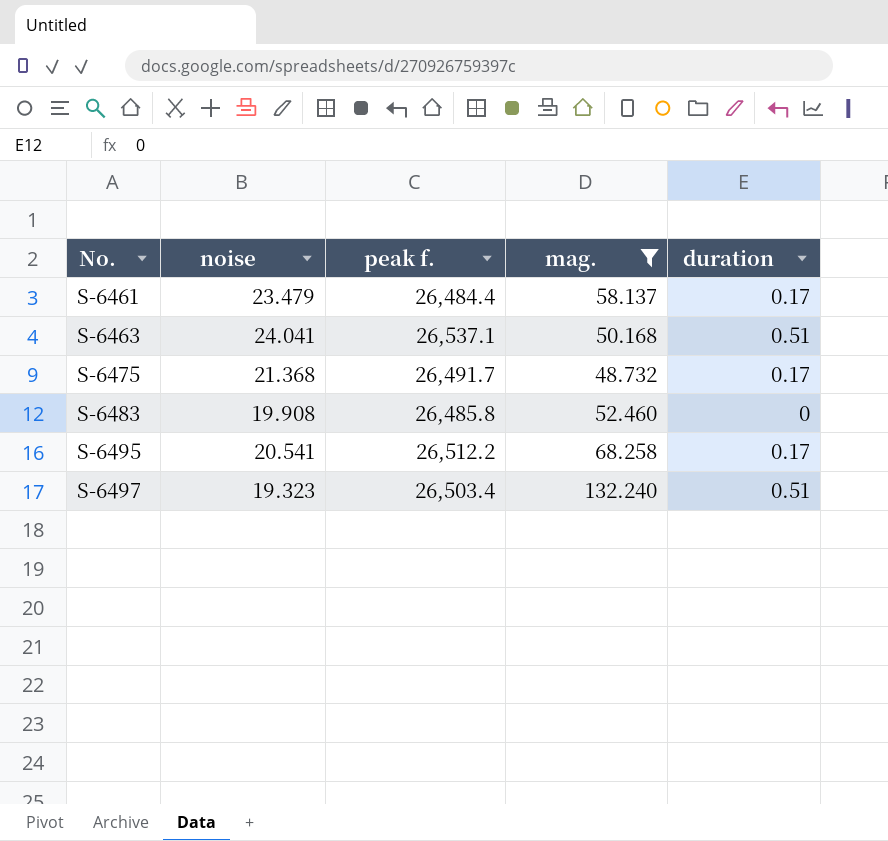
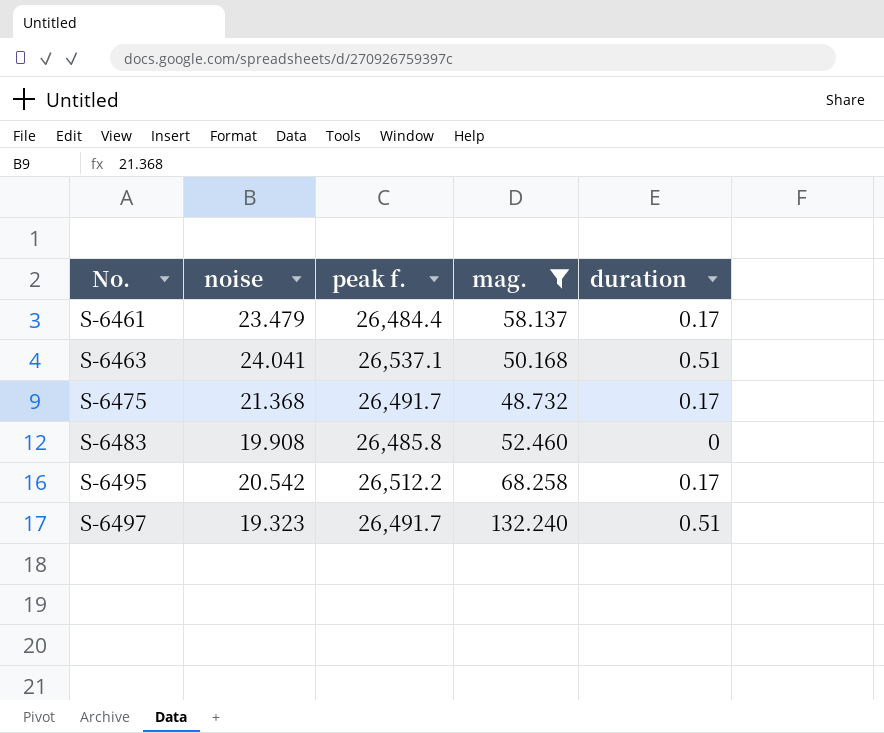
S-6495 | noise: 20.541 -> 20.542
S-6497 | peak f.: 26,503.4 -> 26,491.7

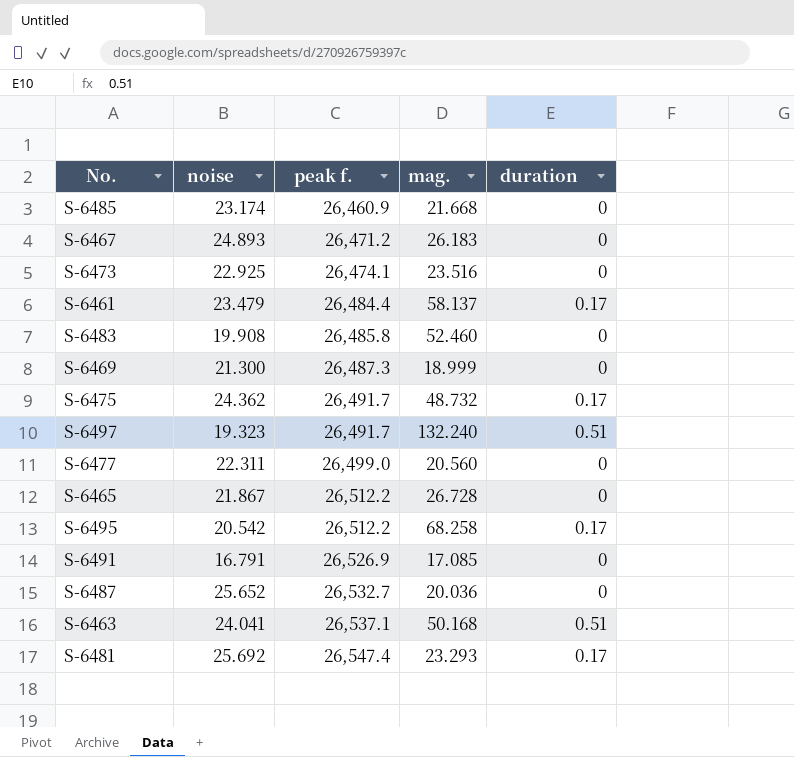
filter: mag. >= 48.732 -> none
row order: No. ascending -> peak f. ascending
S-6475 | noise: 21.368 -> 24.362

